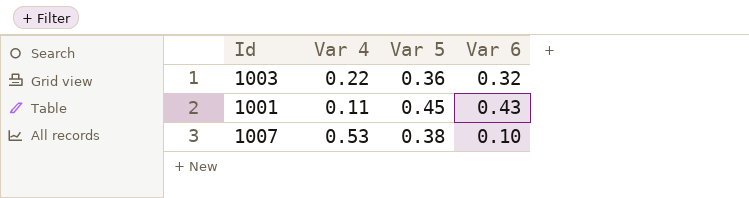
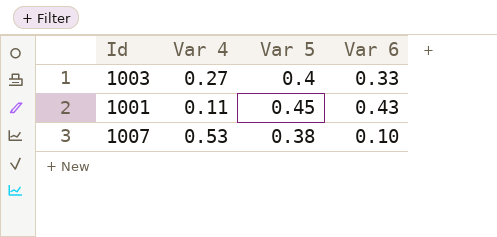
1003 | Var 4: 0.22 -> 0.27
1003 | Var 5: 0.36 -> 0.4
1003 | Var 6: 0.32 -> 0.33

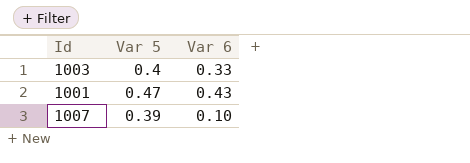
column Var 4 | position: 2 -> none
1001 | Var 5: 0.45 -> 0.47
1007 | Var 5: 0.38 -> 0.39

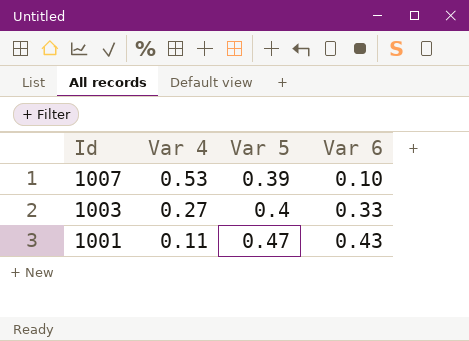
row order: none -> Id descending
column Var 4 | position: none -> 2

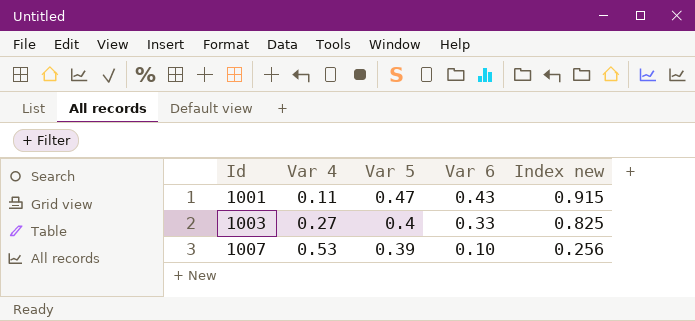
row order: Id descending -> Id ascending
column Index new | formula: none -> [Var 6] / [Var 5]

